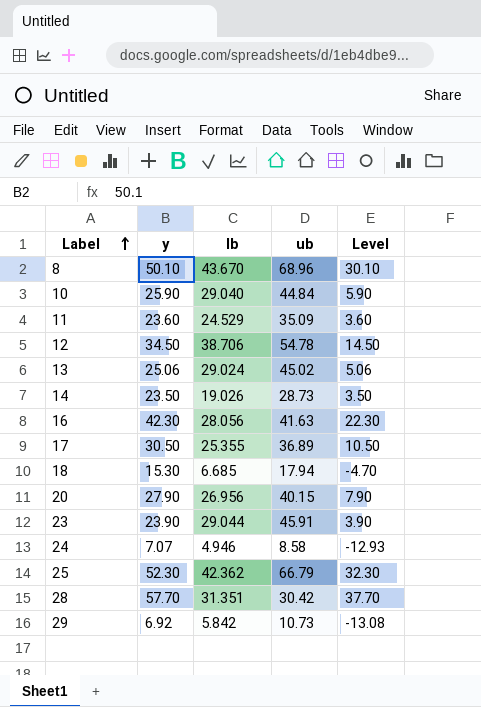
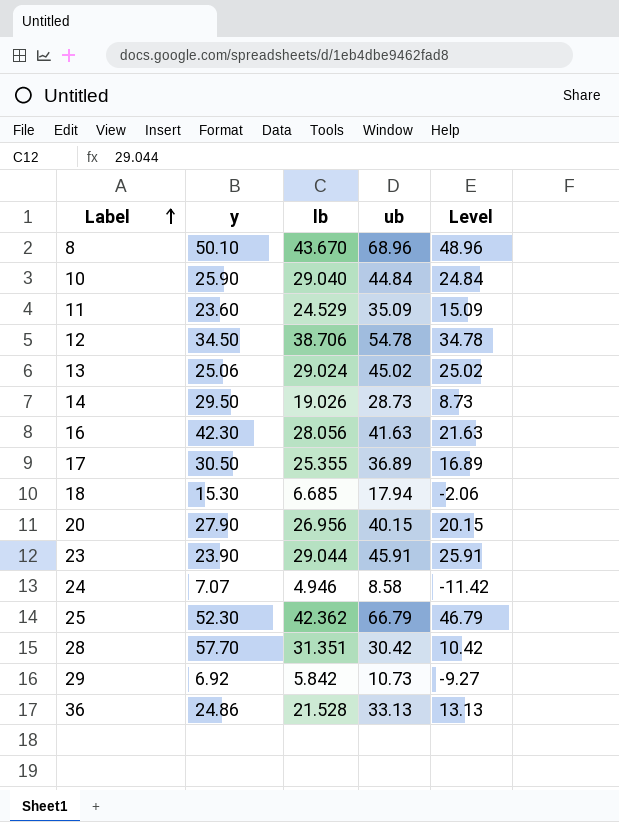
column Level | formula: [y] - 20 -> [ub] - 20
14 | y: 23.50 -> 29.50
row 36: none -> 24.86 | 21.528 | 33.13 | 13.13

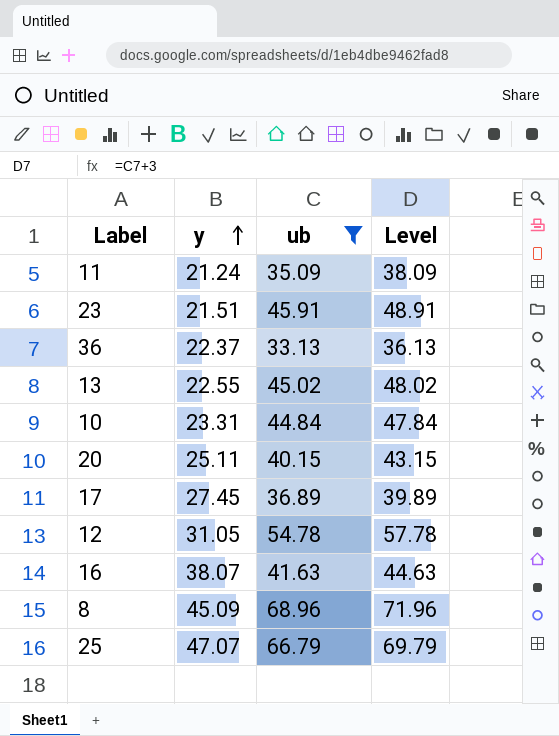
filter: none -> ub >= 33.13
row order: Label ascending -> y ascending
column lb | position: 3 -> none
column Level | formula: [ub] - 20 -> [ub] + 3
11 | y: 23.60 -> 21.24
23 | y: 23.90 -> 21.51
36 | y: 24.86 -> 22.37
13 | y: 25.06 -> 22.55
10 | y: 25.90 -> 23.31
20 | y: 27.90 -> 25.11
17 | y: 30.50 -> 27.45
12 | y: 34.50 -> 31.05
16 | y: 42.30 -> 38.07
8 | y: 50.10 -> 45.09
25 | y: 52.30 -> 47.07

